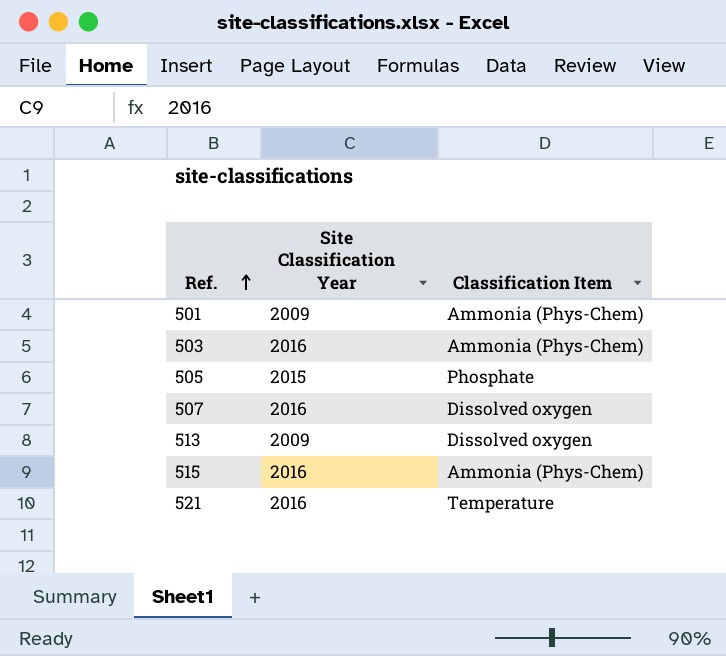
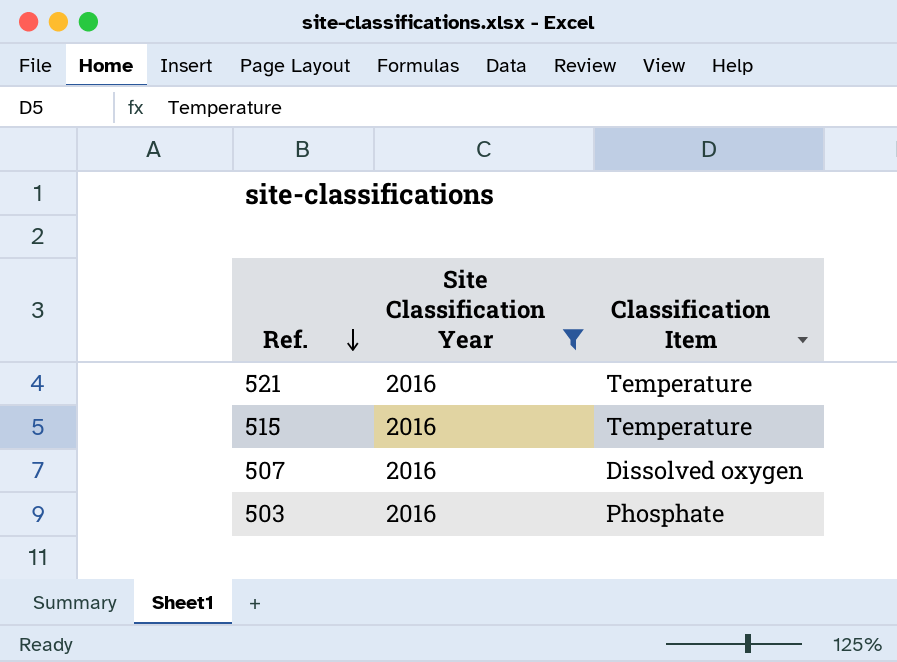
filter: none -> Site Classification Year = 2016
row order: Ref. ascending -> Ref. descending
515 | Classification Item: Ammonia (Phys-Chem) -> Temperature
503 | Classification Item: Ammonia (Phys-Chem) -> Phosphate

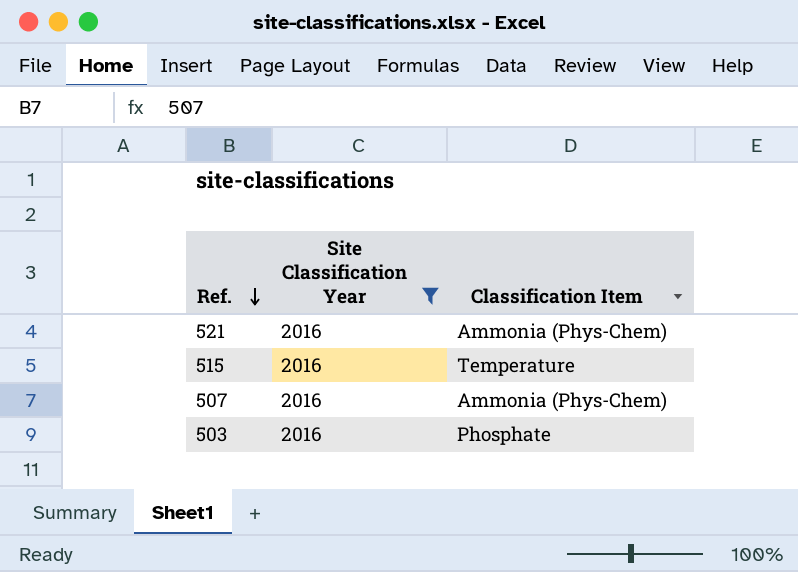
521 | Classification Item: Temperature -> Ammonia (Phys-Chem)
507 | Classification Item: Dissolved oxygen -> Ammonia (Phys-Chem)

